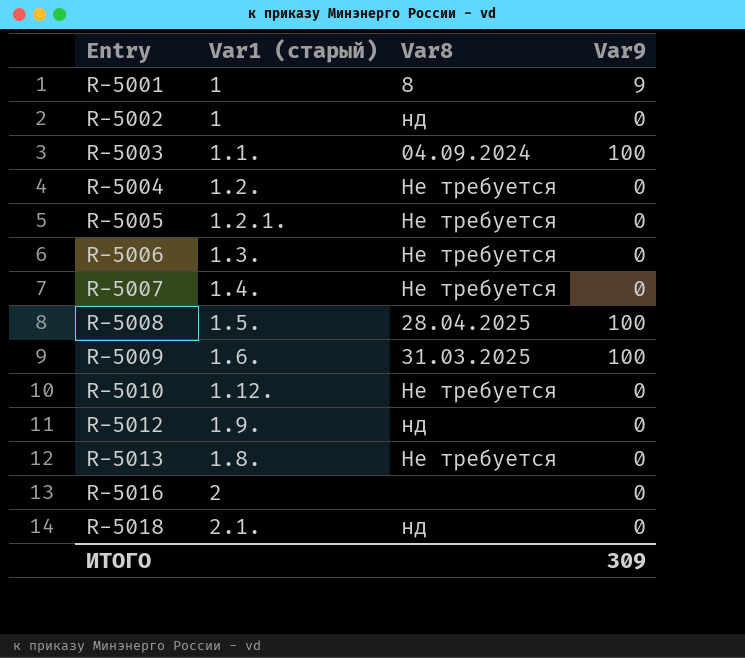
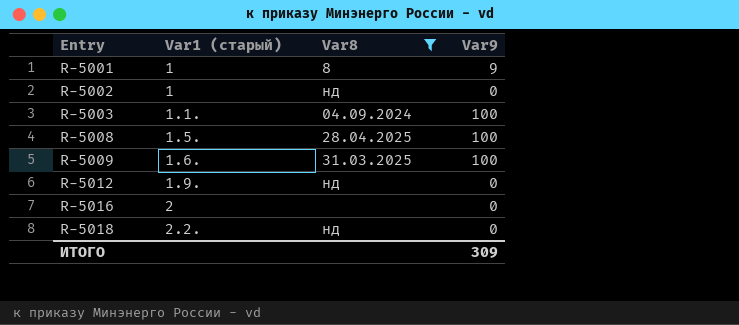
filter: none -> Var8 != Не требуется
R-5018 | Var1 (старый): 2.1. -> 2.2.

